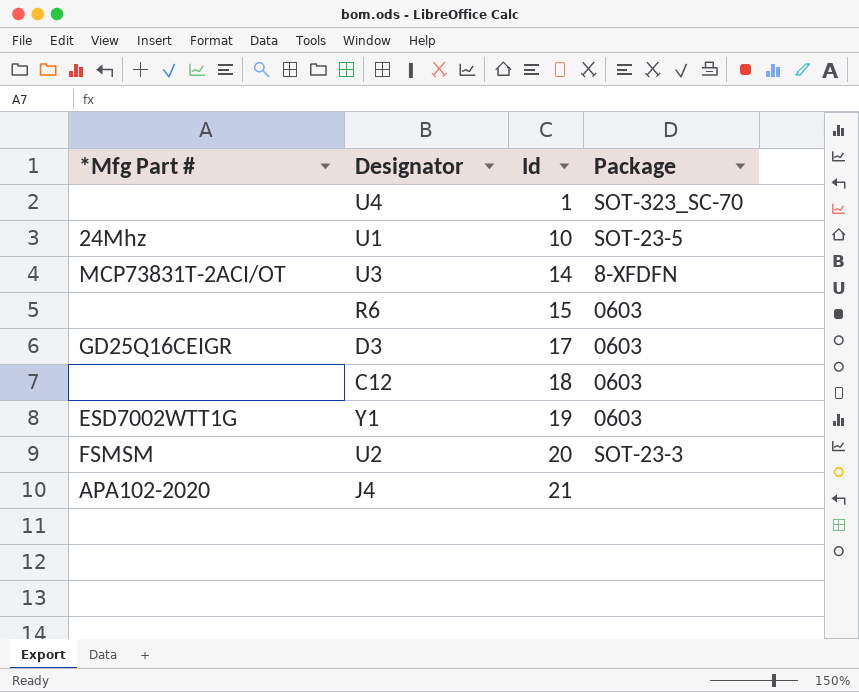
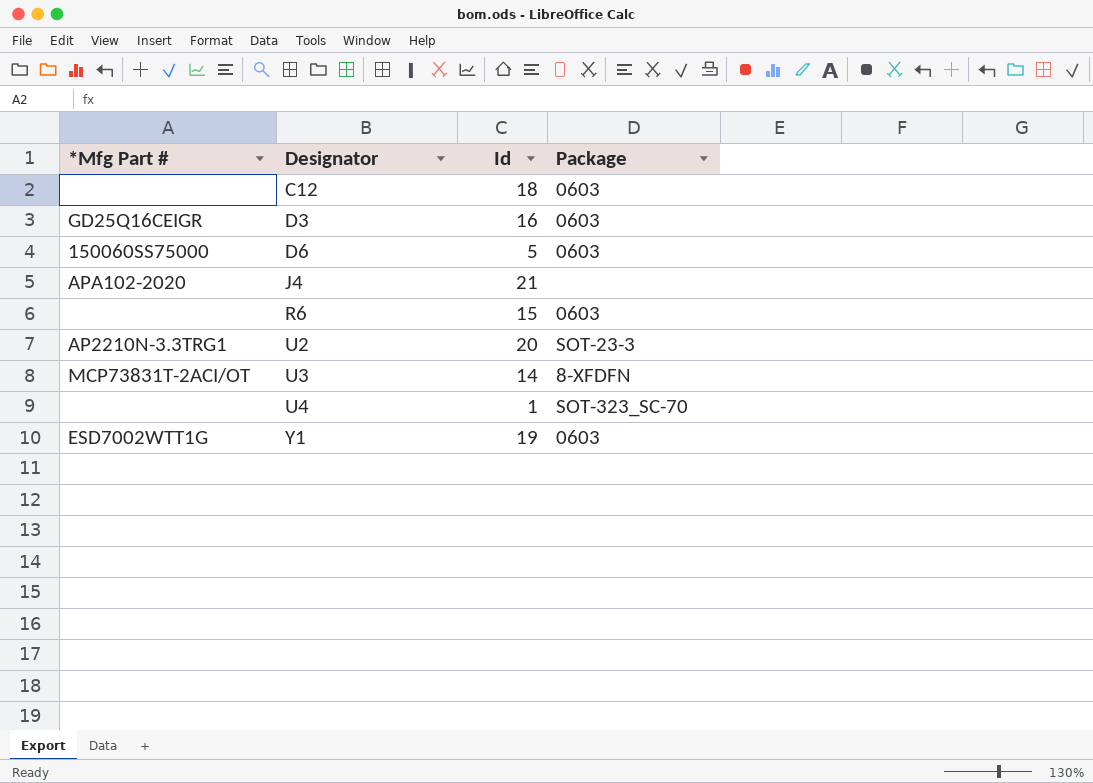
row order: Id ascending -> Designator ascending
row U1: 24Mhz | 10 | SOT-23-5 -> none
D3 | Id: 17 -> 16
row D6: none -> 150060SS75000 | 5 | 0603
U2 | *Mfg Part #: FSMSM -> AP2210N-3.3TRG1

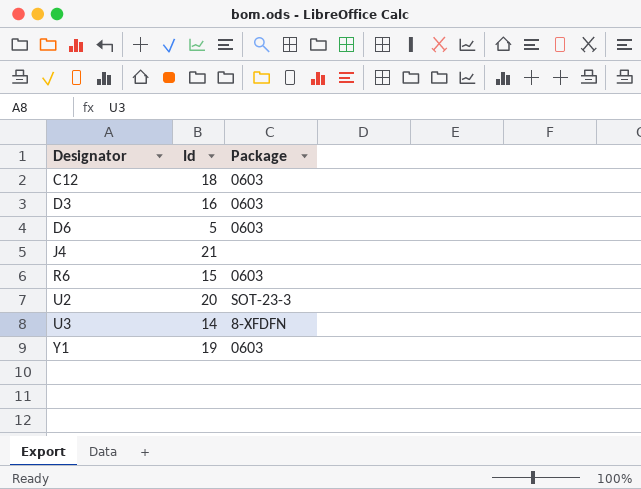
column *Mfg Part # | position: 1 -> none
row U4: none | 1 | SOT-323_SC-70 -> none

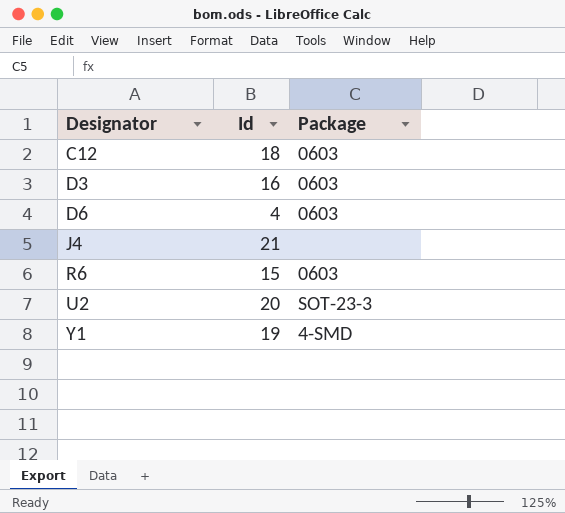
row U3: 14 | 8-XFDFN -> none
D6 | Id: 5 -> 4
Y1 | Package: 0603 -> 4-SMD

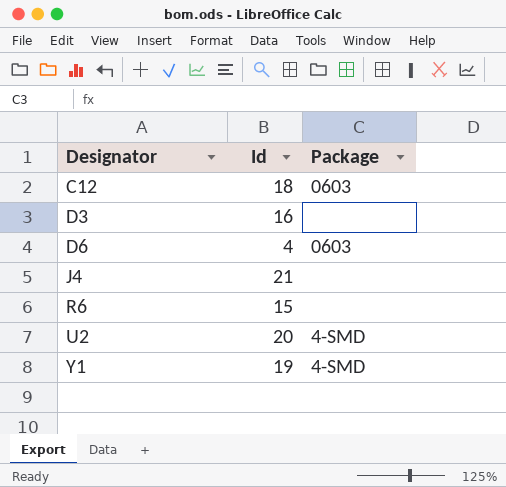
D3 | Package: 0603 -> none
R6 | Package: 0603 -> none
U2 | Package: SOT-23-3 -> 4-SMD

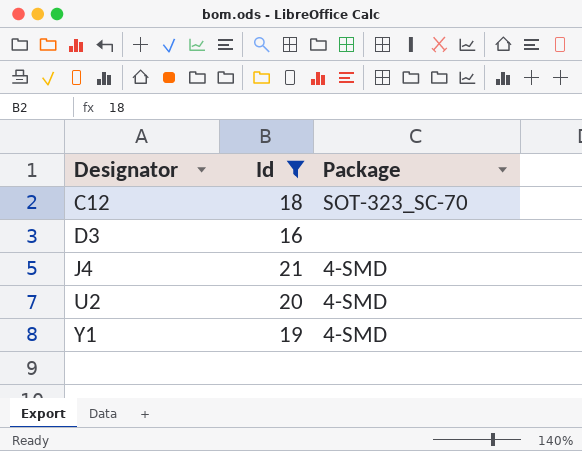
filter: none -> Id >= 16
C12 | Package: 0603 -> SOT-323_SC-70
J4 | Package: none -> 4-SMD

